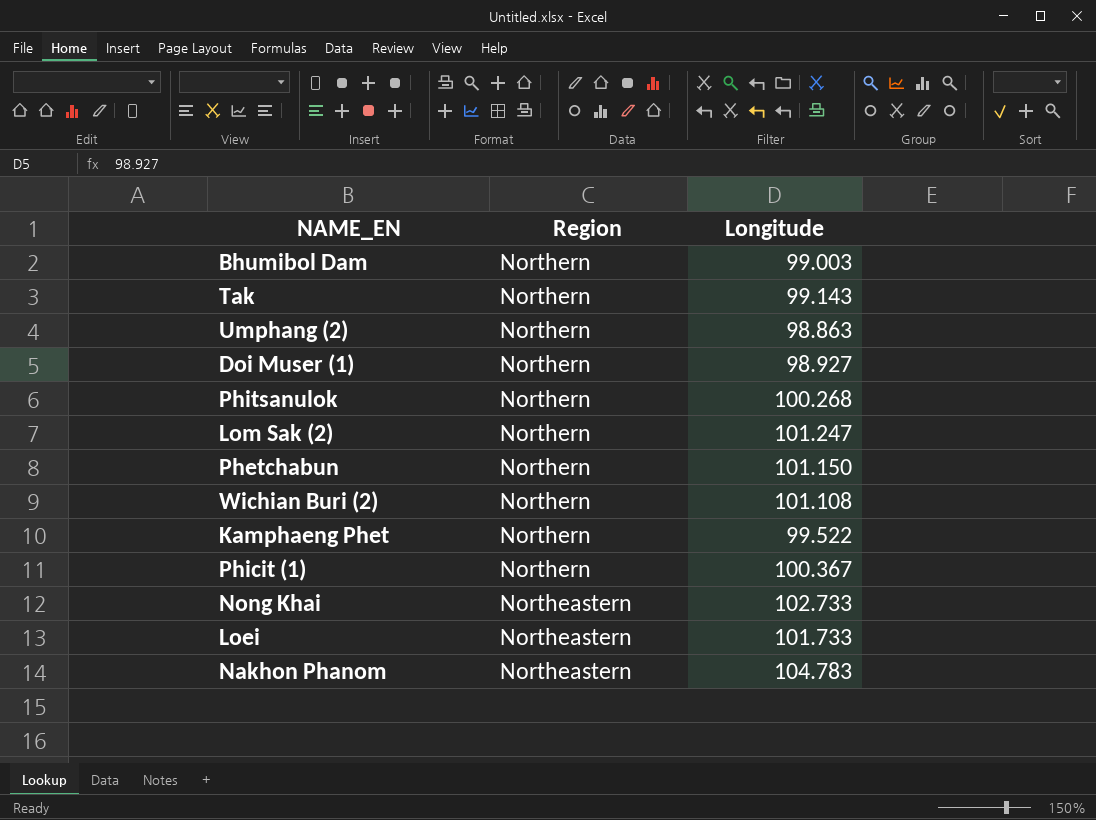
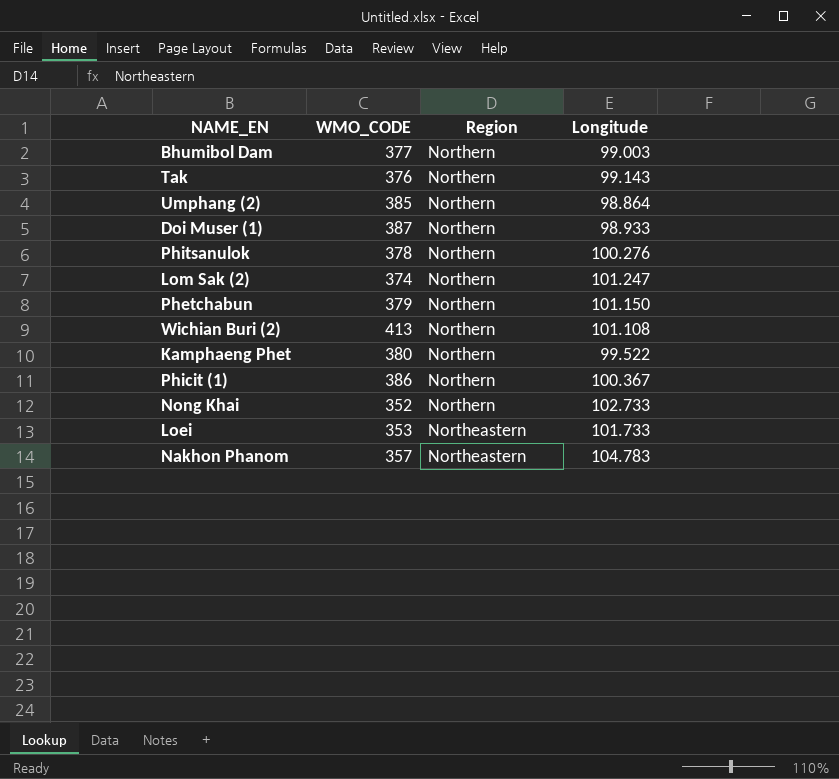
column WMO_CODE | position: none -> 2
Umphang (2) | Longitude: 98.863 -> 98.864
Doi Muser (1) | Longitude: 98.927 -> 98.933
Phitsanulok | Longitude: 100.268 -> 100.276
Nong Khai | Region: Northeastern -> Northern

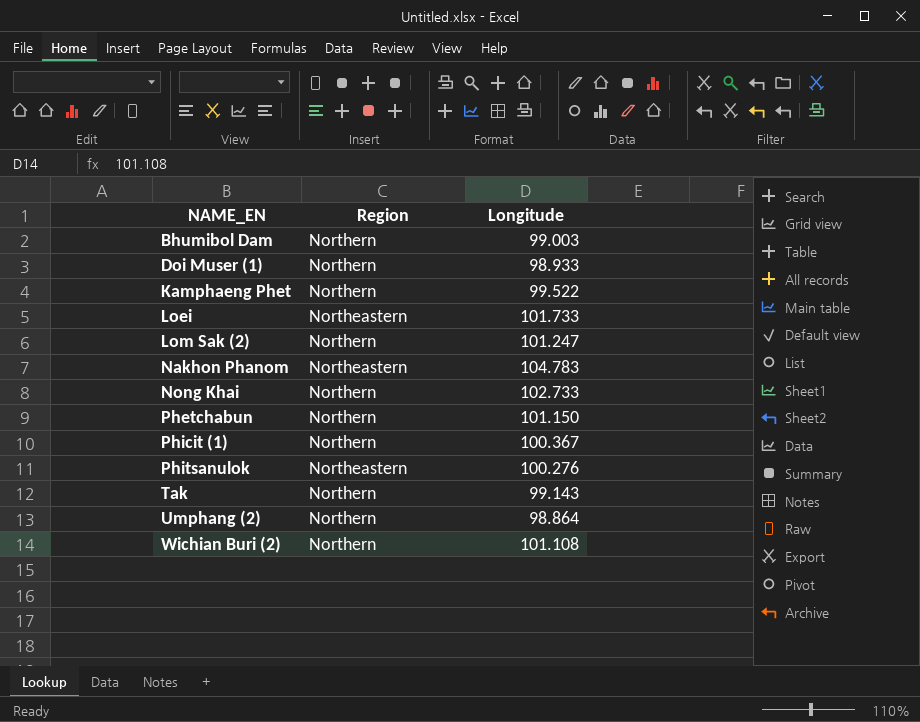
row order: Region descending -> NAME_EN ascending
column WMO_CODE | position: 2 -> none
Phitsanulok | Region: Northern -> Northeastern

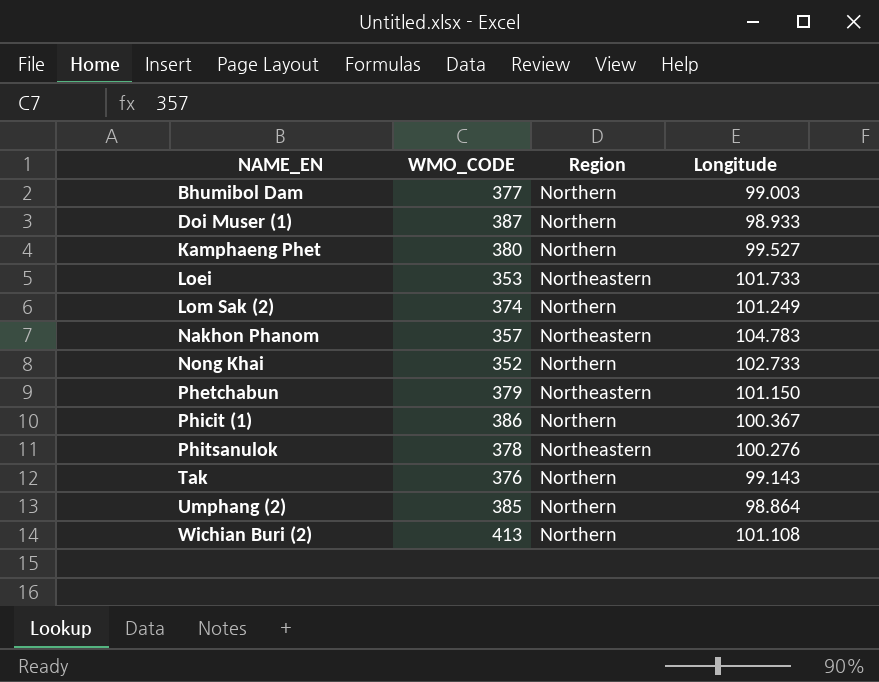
column WMO_CODE | position: none -> 2
Kamphaeng Phet | Longitude: 99.522 -> 99.527
Lom Sak (2) | Longitude: 101.247 -> 101.249
Phetchabun | Region: Northern -> Northeastern

